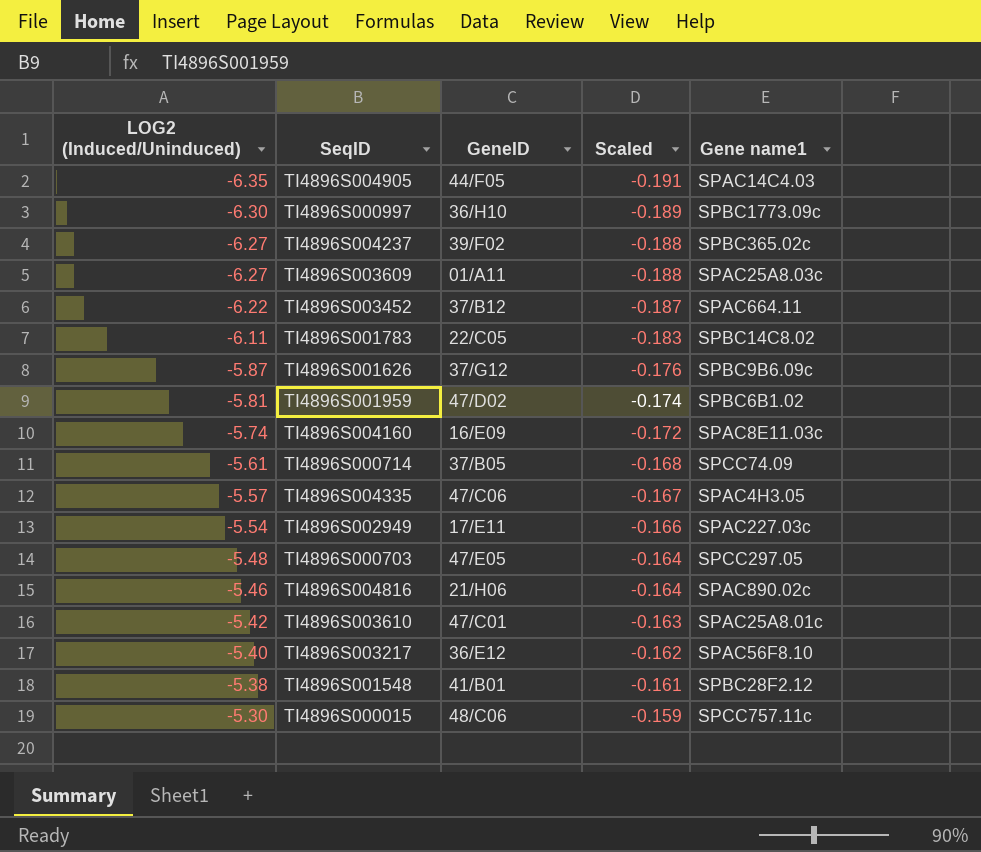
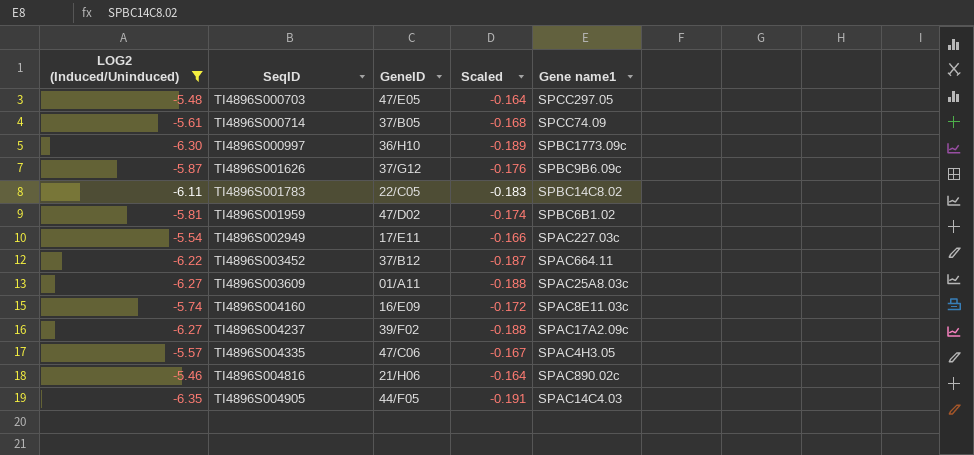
filter: none -> LOG2 (Induced/Uninduced) <= -5.46
row order: LOG2 (Induced/Uninduced) ascending -> SeqID ascending
TI4896S004237 | Gene name1: SPBC365.02c -> SPAC17A2.09c

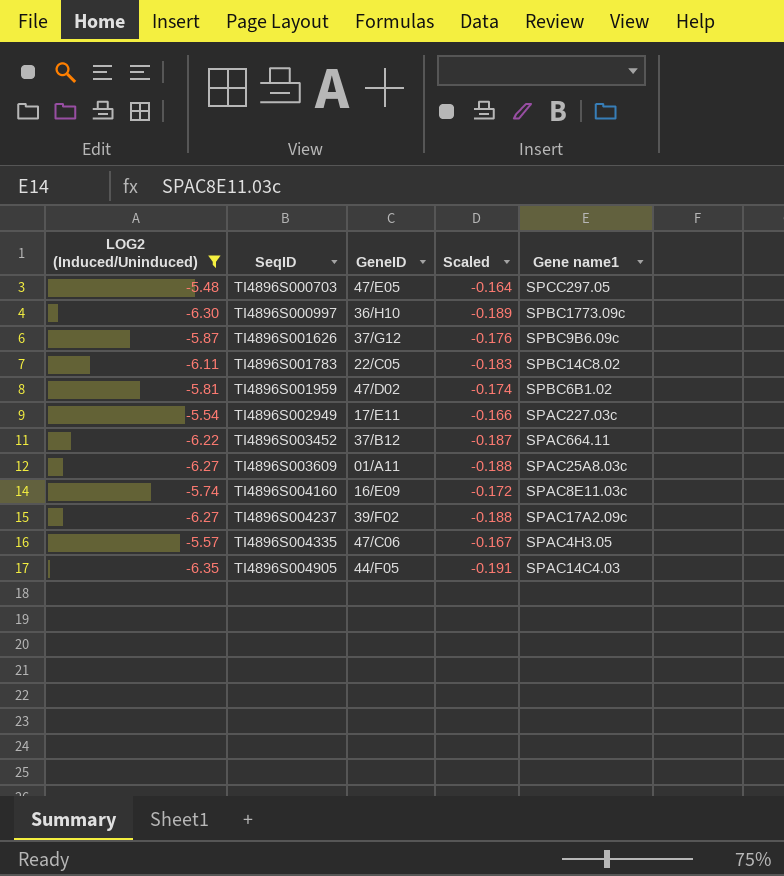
row TI4896S000714: -5.61 | 37/B05 | -0.168 | SPCC74.09 -> none
row TI4896S004816: -5.46 | 21/H06 | -0.164 | SPAC890.02c -> none

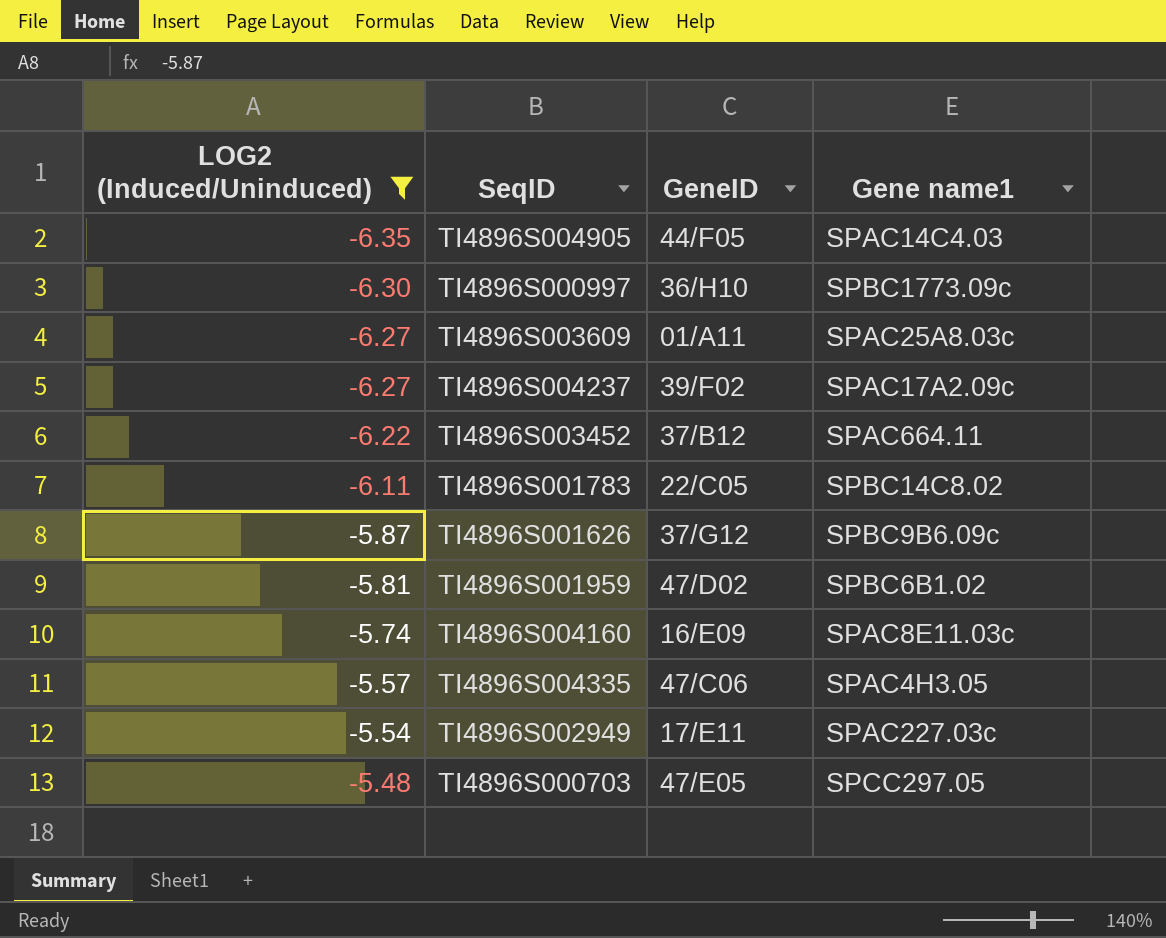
row order: SeqID ascending -> LOG2 (Induced/Uninduced) ascending
column Scaled | formula: [LOG2 (Induced/Uninduced)] * 0.03 -> none

